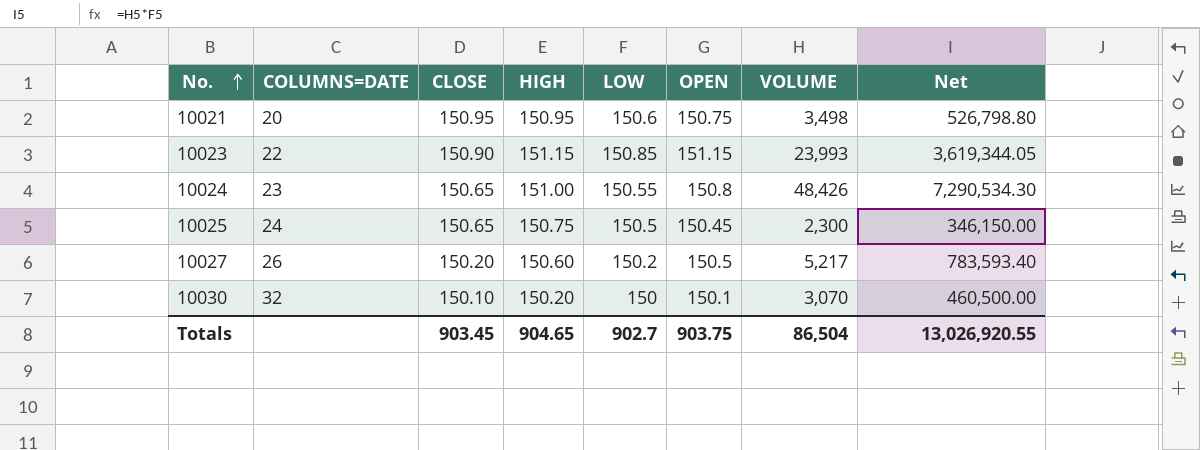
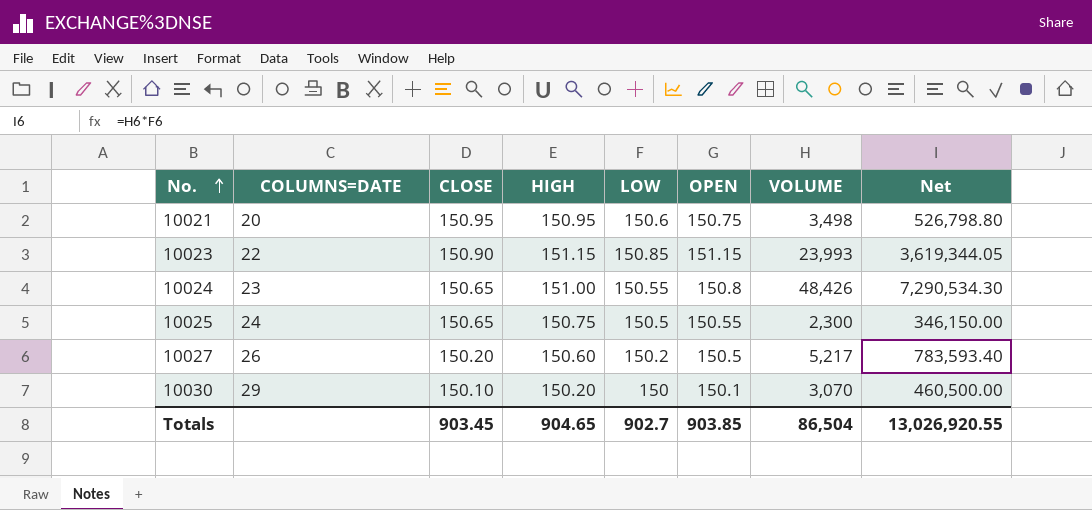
10025 | OPEN: 150.45 -> 150.55
10030 | COLUMNS=DATE: 32 -> 29
Totals | OPEN: 903.75 -> 903.85

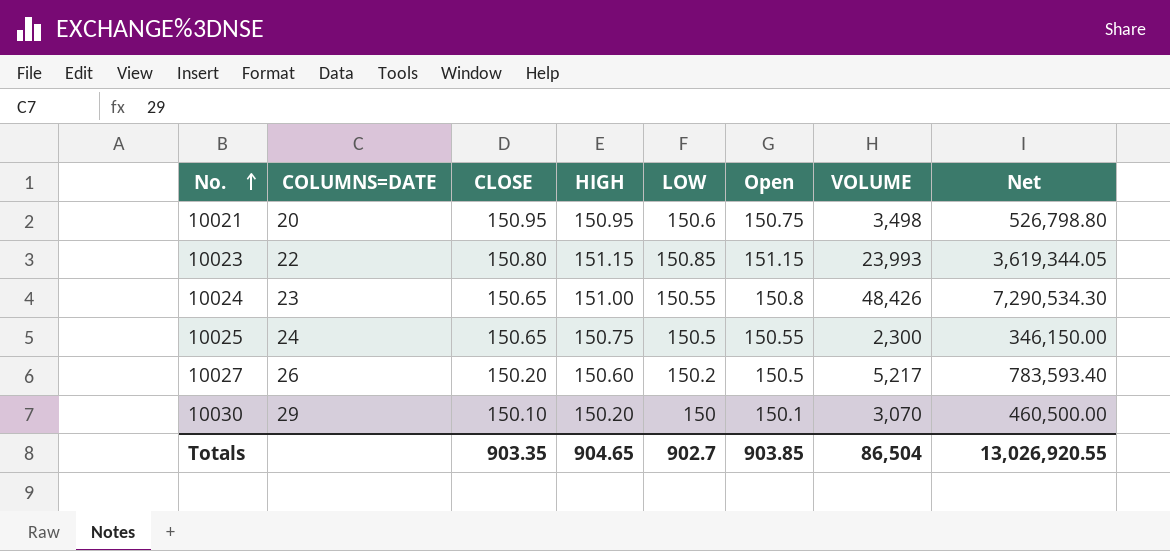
column name: OPEN -> Open
10023 | CLOSE: 150.90 -> 150.80
Totals | CLOSE: 903.45 -> 903.35

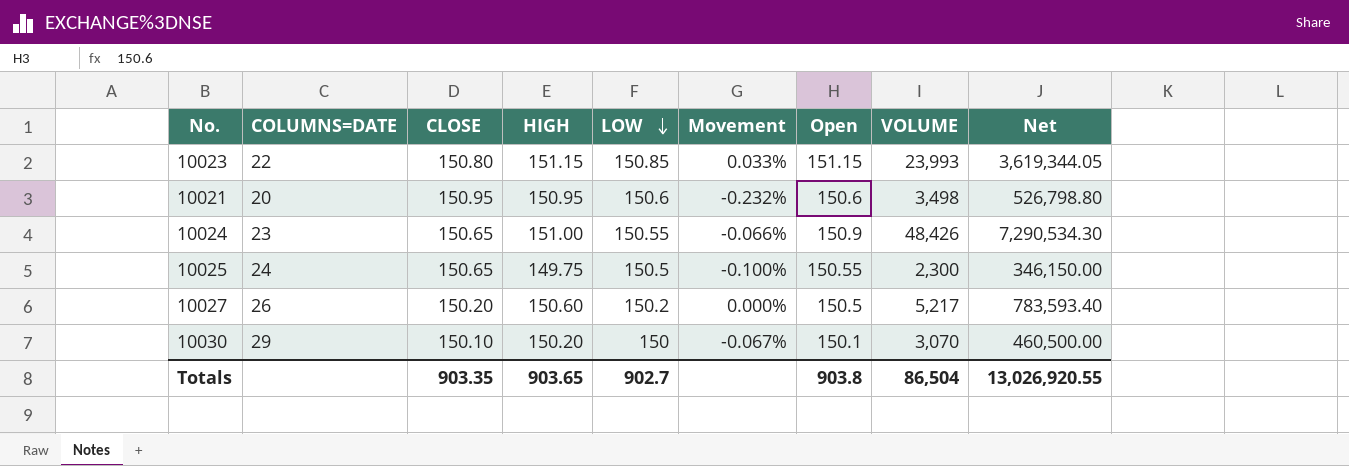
row order: No. ascending -> LOW descending
column Movement | formula: none -> ([LOW] - [CLOSE]) / [CLOSE]
10021 | Open: 150.75 -> 150.6
10024 | Open: 150.8 -> 150.9
10025 | HIGH: 150.75 -> 149.75
Totals | HIGH: 904.65 -> 903.65
Totals | Open: 903.85 -> 903.8

